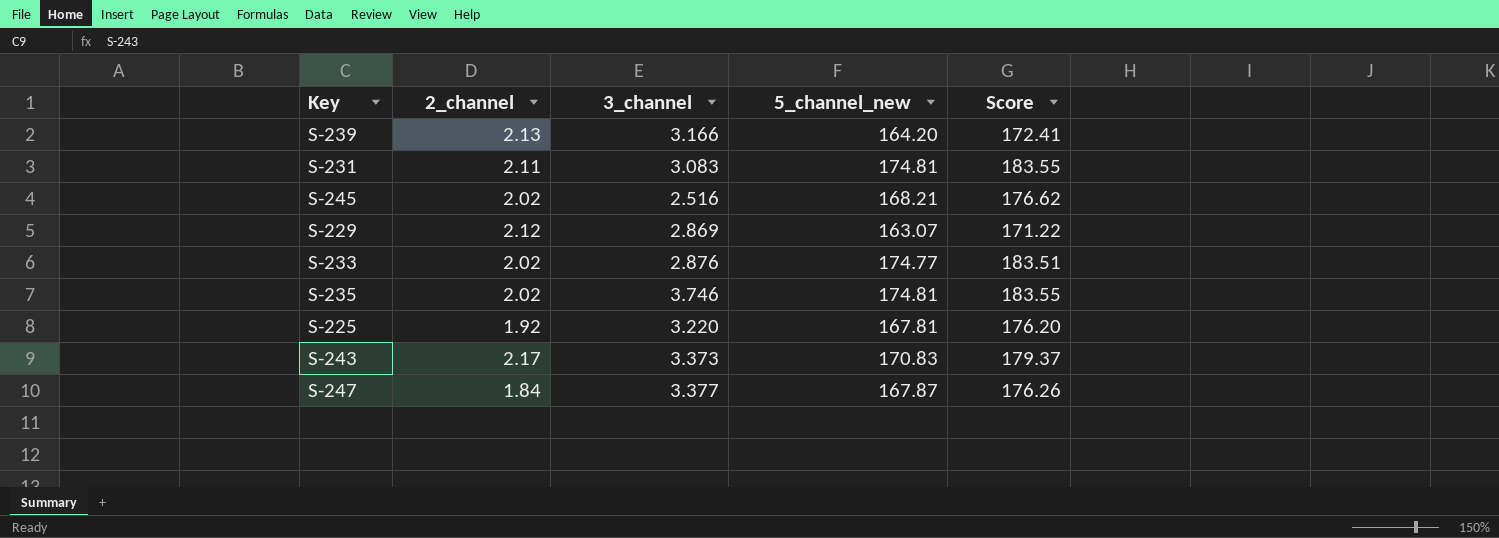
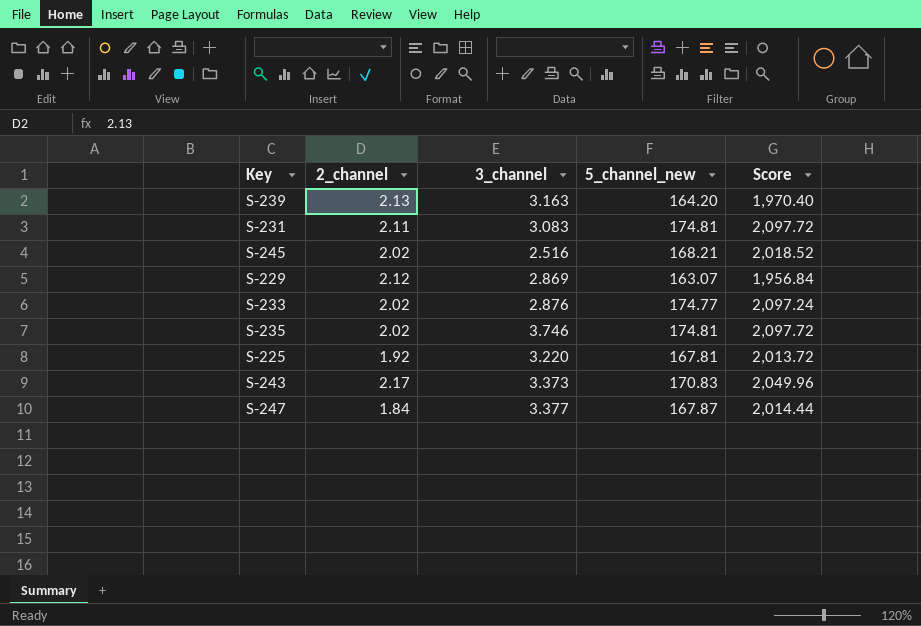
column Score | formula: [5_channel_new] * 1.05 -> [5_channel_new] * 12
S-239 | 3_channel: 3.166 -> 3.163

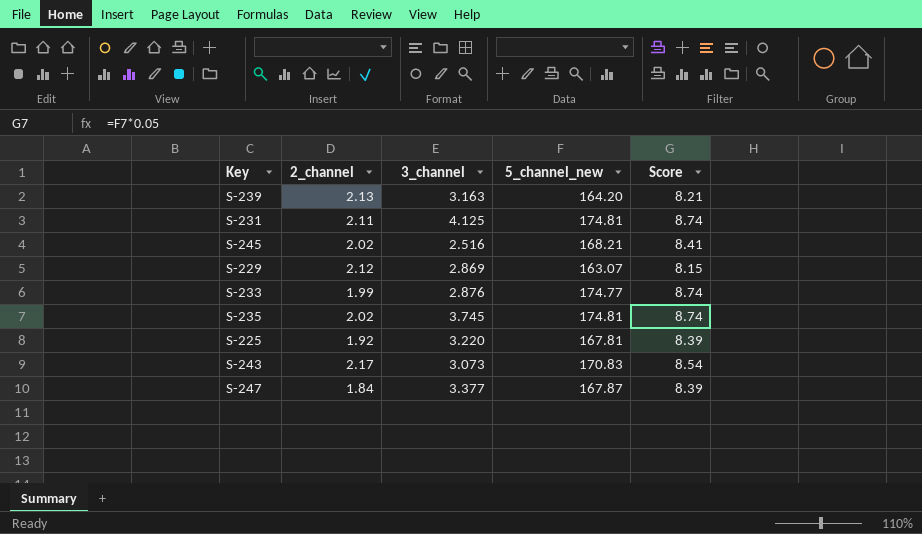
column Score | formula: [5_channel_new] * 12 -> [5_channel_new] * 0.05
S-231 | 3_channel: 3.083 -> 4.125
S-233 | 2_channel: 2.02 -> 1.99
S-235 | 3_channel: 3.746 -> 3.745
S-243 | 3_channel: 3.373 -> 3.073

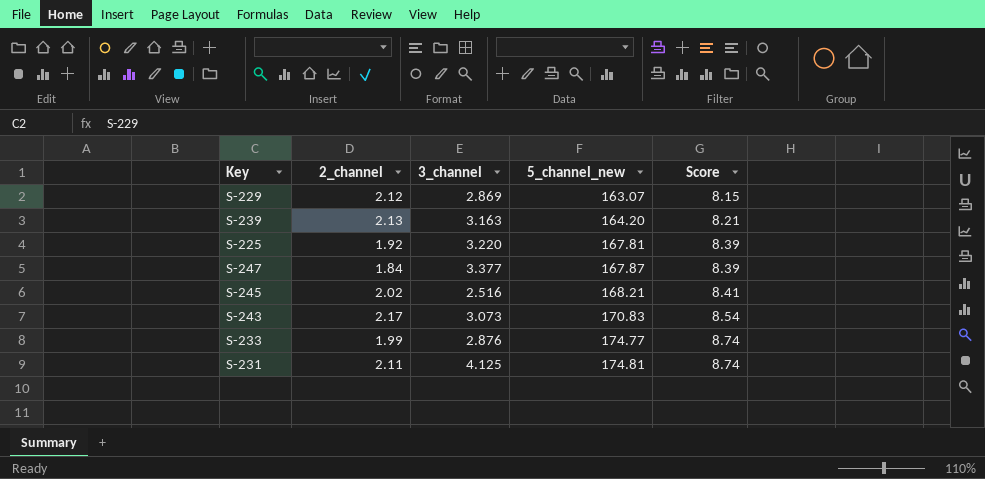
row order: none -> 5_channel_new ascending
row S-235: 2.02 | 3.745 | 174.81 | 8.74 -> none

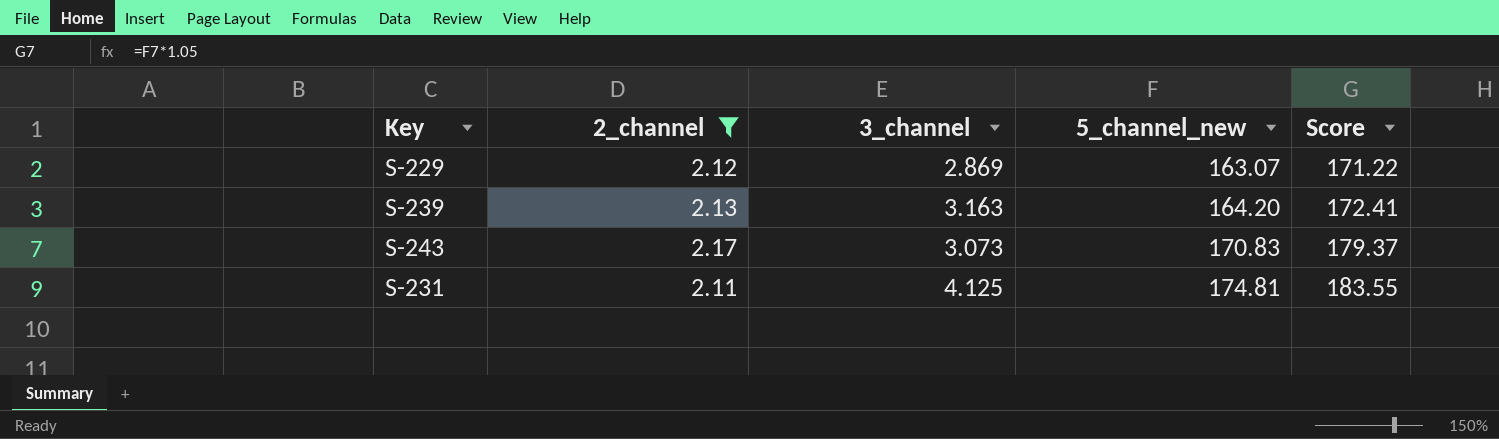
filter: none -> 2_channel >= 2.11
column Score | formula: [5_channel_new] * 0.05 -> [5_channel_new] * 1.05

